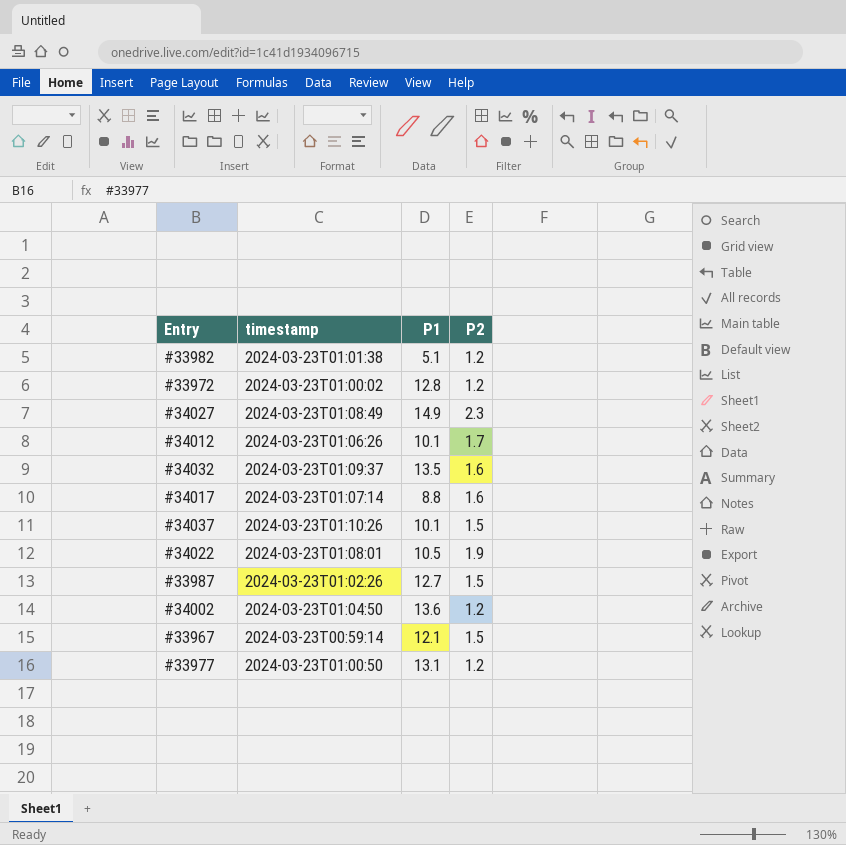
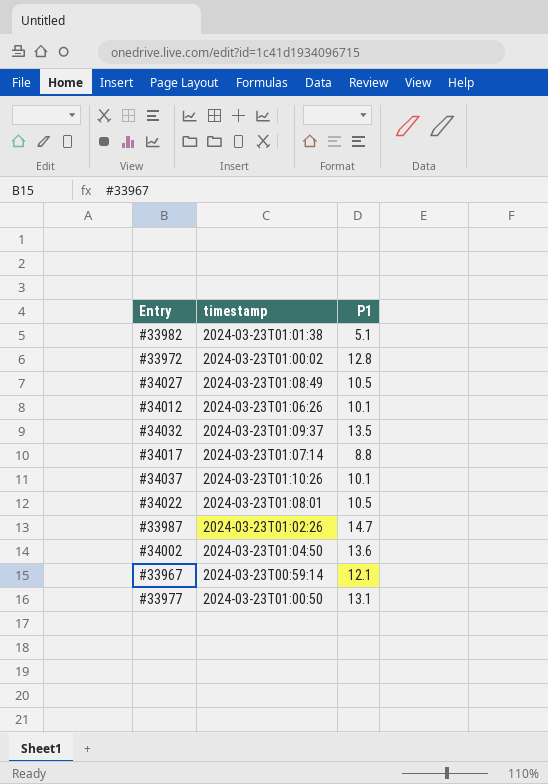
column P2 | position: 4 -> none
#34027 | P1: 14.9 -> 10.5
#33987 | P1: 12.7 -> 14.7

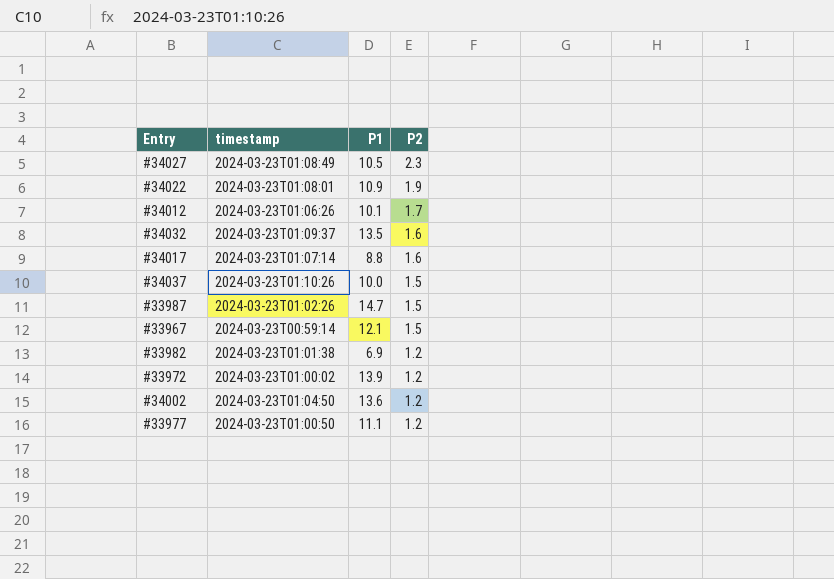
row order: none -> P2 descending
column P2 | position: none -> 4
#34022 | P1: 10.5 -> 10.9
#34037 | P1: 10.1 -> 10.0
#33982 | P1: 5.1 -> 6.9
#33972 | P1: 12.8 -> 13.9
#33977 | P1: 13.1 -> 11.1

